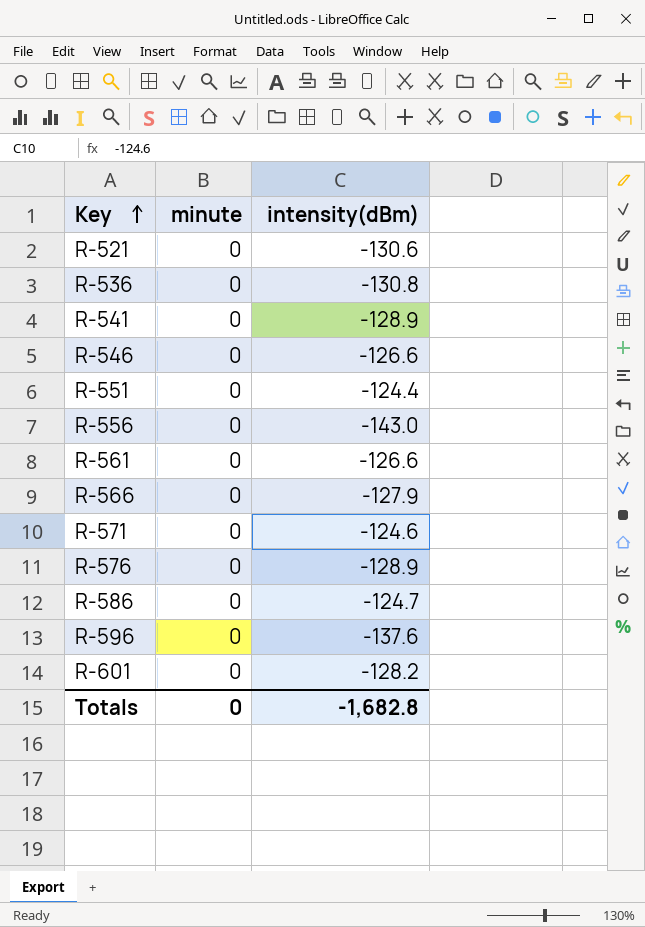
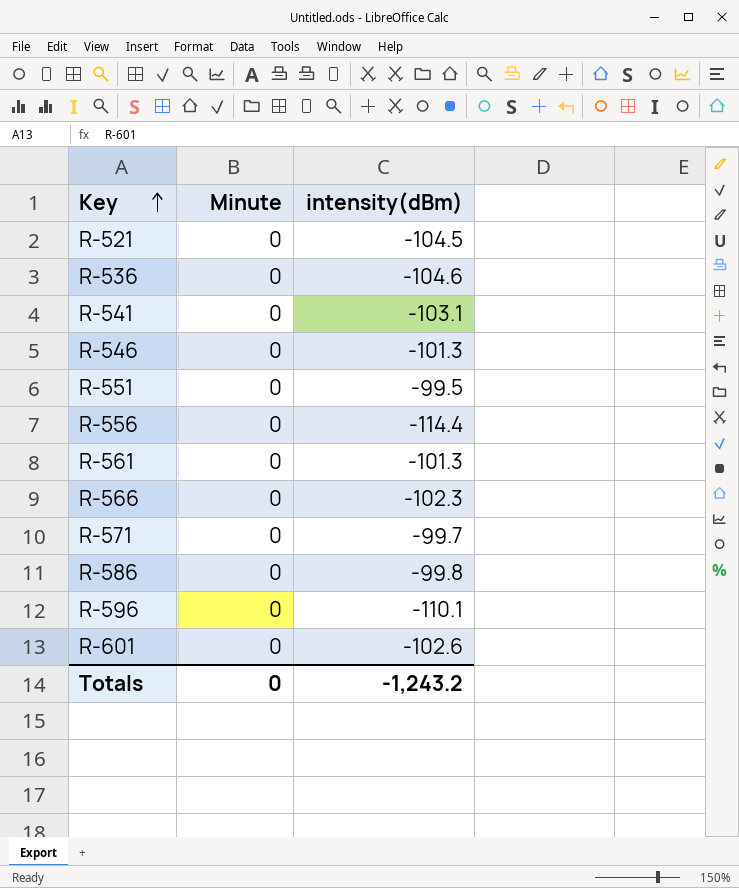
column name: minute -> Minute
row R-576: 0 | -128.9 -> none
R-521 | intensity(dBm): -130.6 -> -104.5
R-536 | intensity(dBm): -130.8 -> -104.6
R-541 | intensity(dBm): -128.9 -> -103.1
R-546 | intensity(dBm): -126.6 -> -101.3
R-551 | intensity(dBm): -124.4 -> -99.5
R-556 | intensity(dBm): -143.0 -> -114.4
R-561 | intensity(dBm): -126.6 -> -101.3
R-566 | intensity(dBm): -127.9 -> -102.3
R-571 | intensity(dBm): -124.6 -> -99.7
R-586 | intensity(dBm): -124.7 -> -99.8
R-596 | intensity(dBm): -137.6 -> -110.1
R-601 | intensity(dBm): -128.2 -> -102.6
Totals | intensity(dBm): -1,682.8 -> -1,243.2

